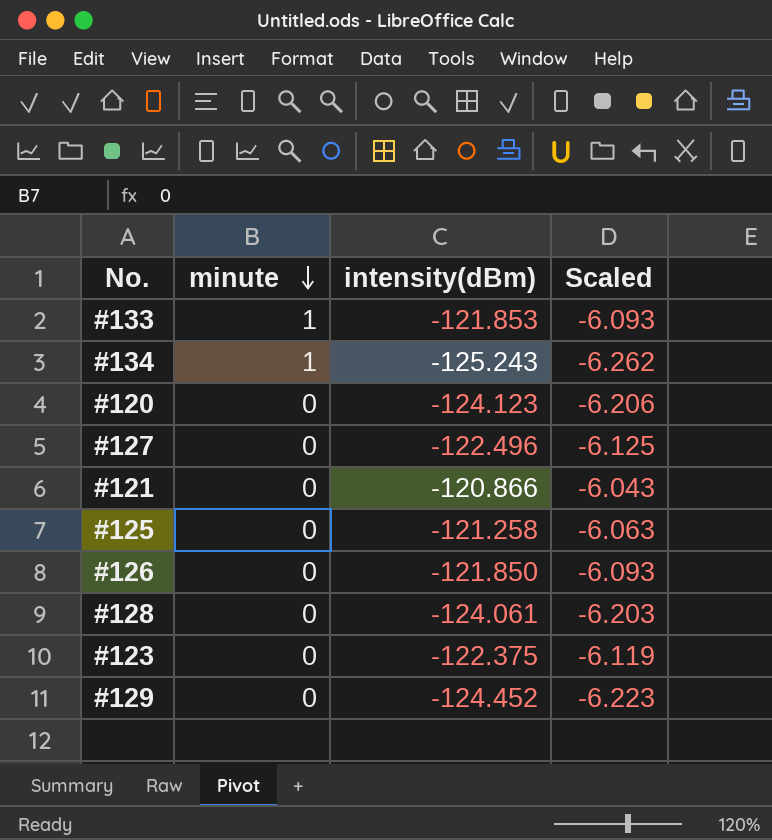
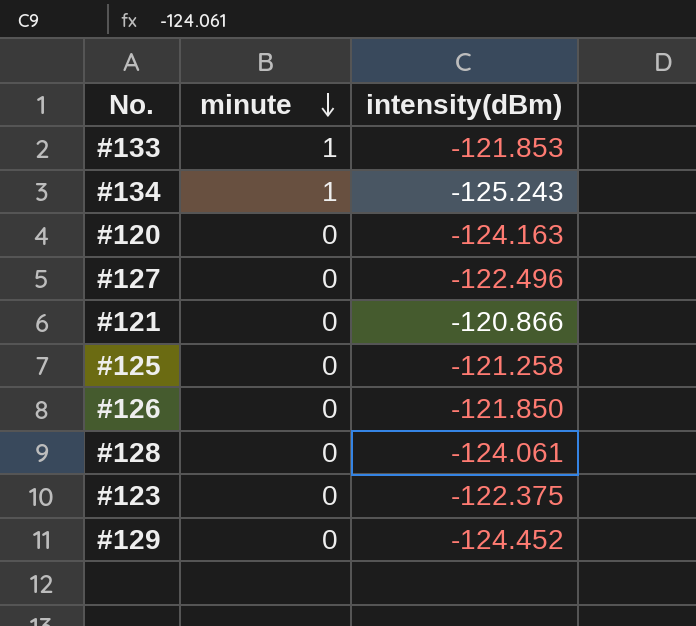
column Scaled | formula: [intensity(dBm)] * 0.05 -> none
#120 | intensity(dBm): -124.123 -> -124.163

